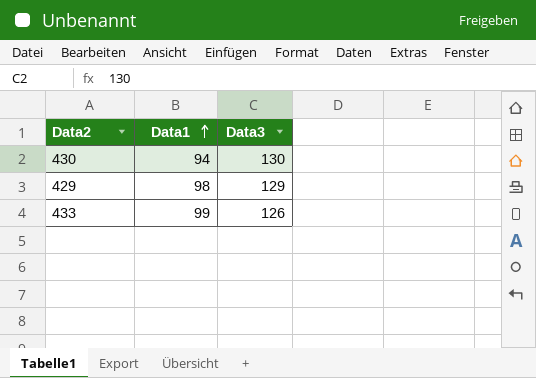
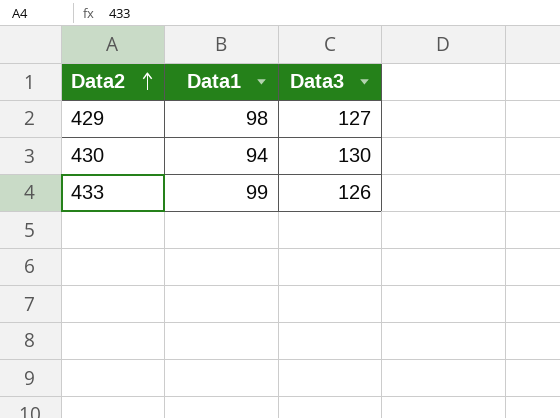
row order: Data1 ascending -> Data2 ascending
429 | Data3: 129 -> 127

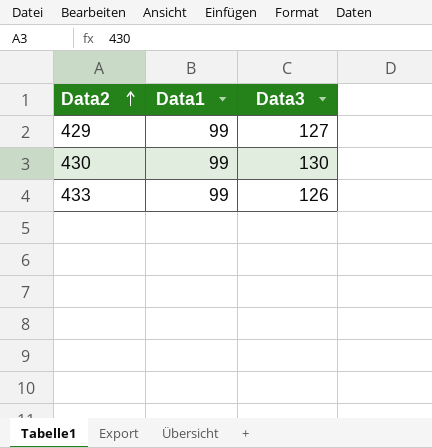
429 | Data1: 98 -> 99
430 | Data1: 94 -> 99

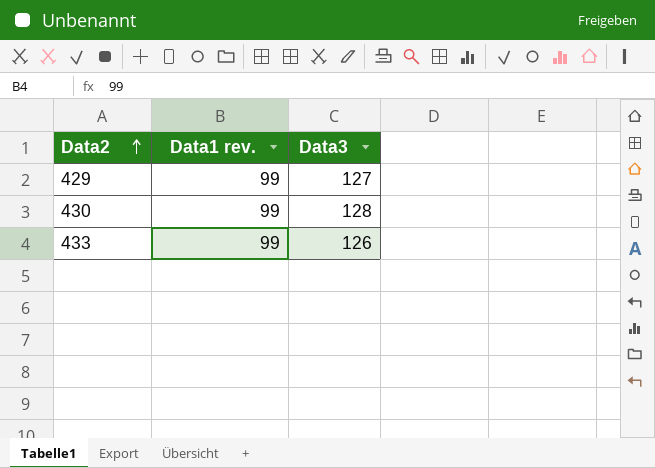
column name: Data1 -> Data1 rev.
430 | Data3: 130 -> 128

